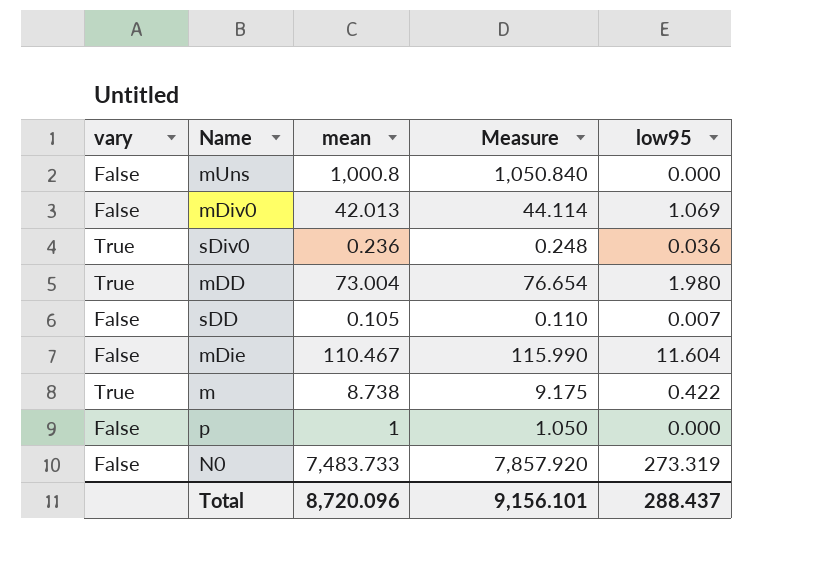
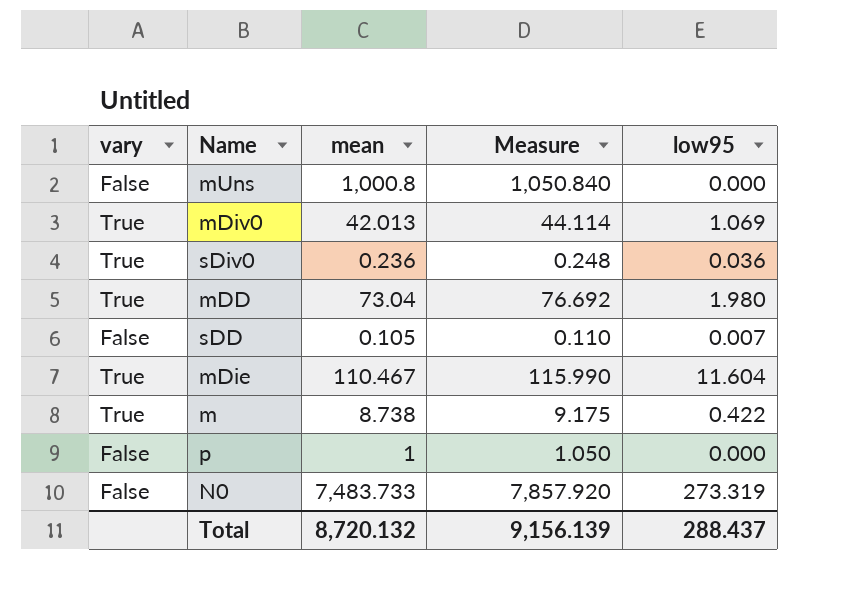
mDiv0 | vary: False -> True
mDD | mean: 73.004 -> 73.04
mDD | Measure: 76.654 -> 76.692
mDie | vary: False -> True
Total | mean: 8,720.096 -> 8,720.132
Total | Measure: 9,156.101 -> 9,156.139

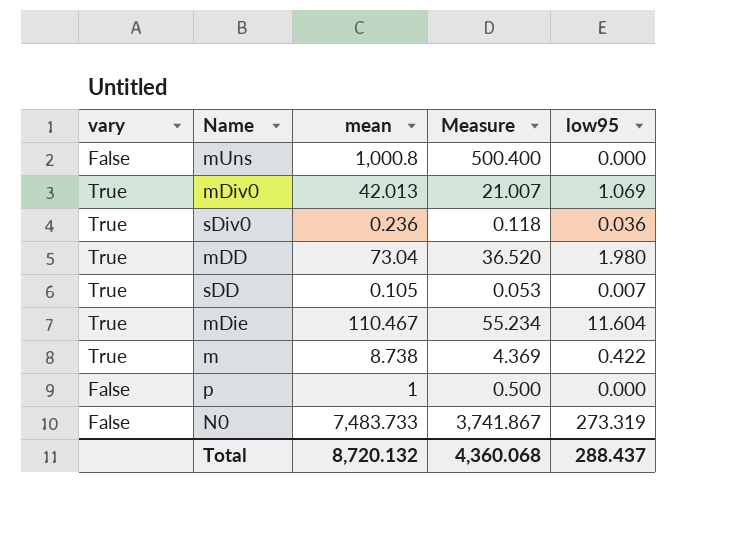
column Measure | formula: [mean] * 1.05 -> [mean] * 0.5
sDD | vary: False -> True
Total | Measure: 9,156.139 -> 4,360.068

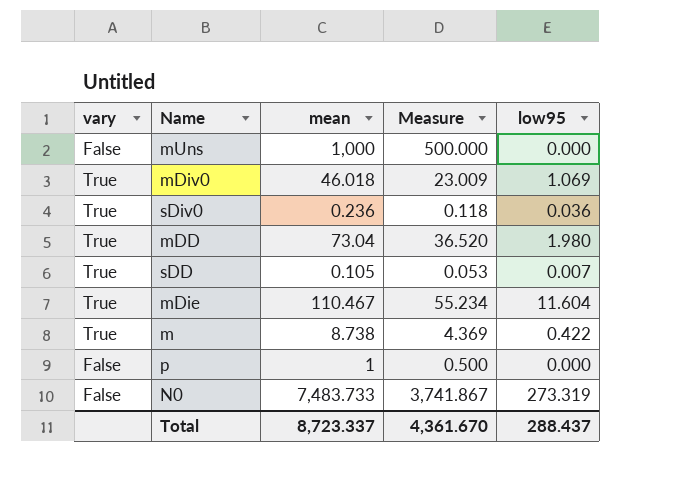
mUns | mean: 1,000.8 -> 1,000
mUns | Measure: 500.400 -> 500.000
mDiv0 | mean: 42.013 -> 46.018
mDiv0 | Measure: 21.007 -> 23.009
Total | mean: 8,720.132 -> 8,723.337
Total | Measure: 4,360.068 -> 4,361.670

